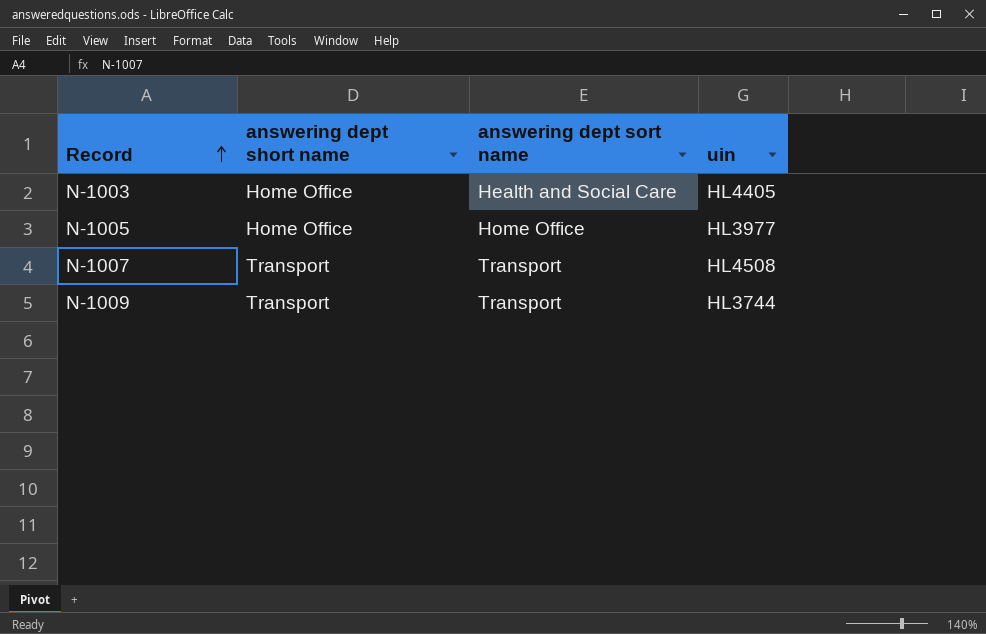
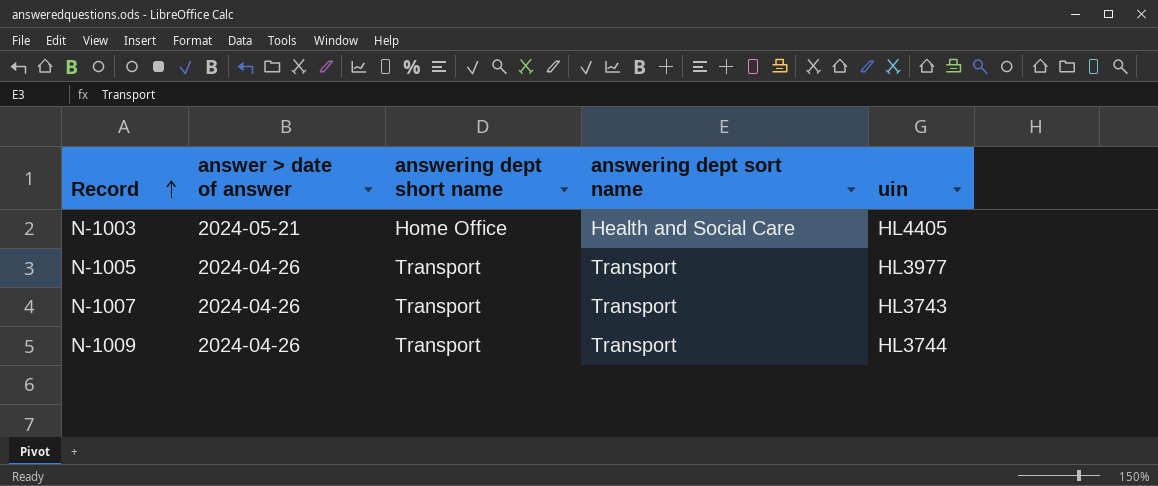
column answer > date of answer | position: none -> 2
N-1005 | answering dept short name: Home Office -> Transport
N-1005 | answering dept sort name: Home Office -> Transport
N-1007 | uin: HL4508 -> HL3743

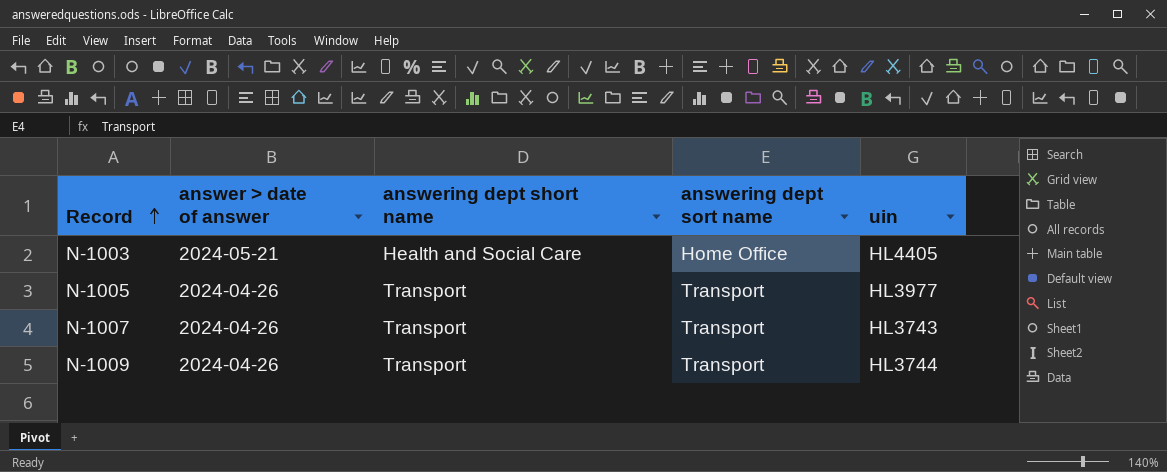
N-1003 | answering dept short name: Home Office -> Health and Social Care
N-1003 | answering dept sort name: Health and Social Care -> Home Office

